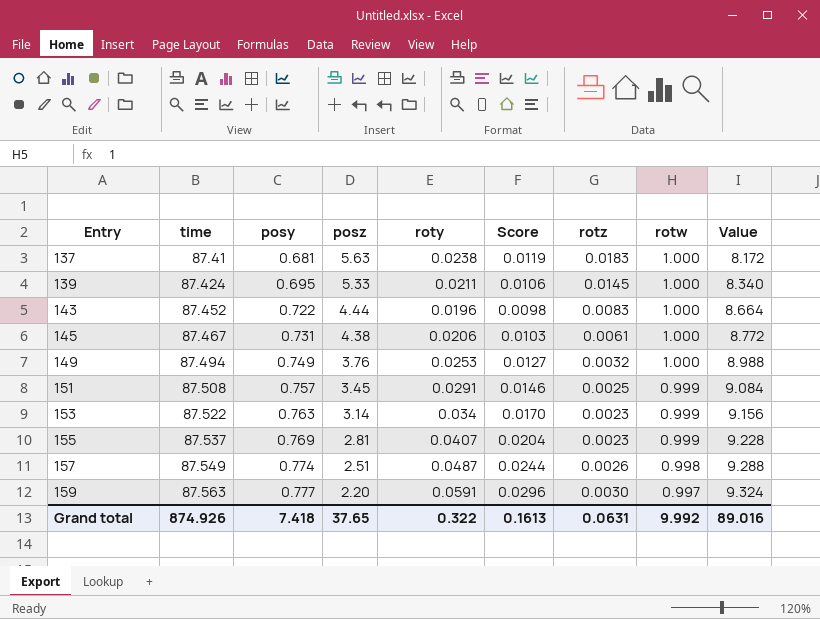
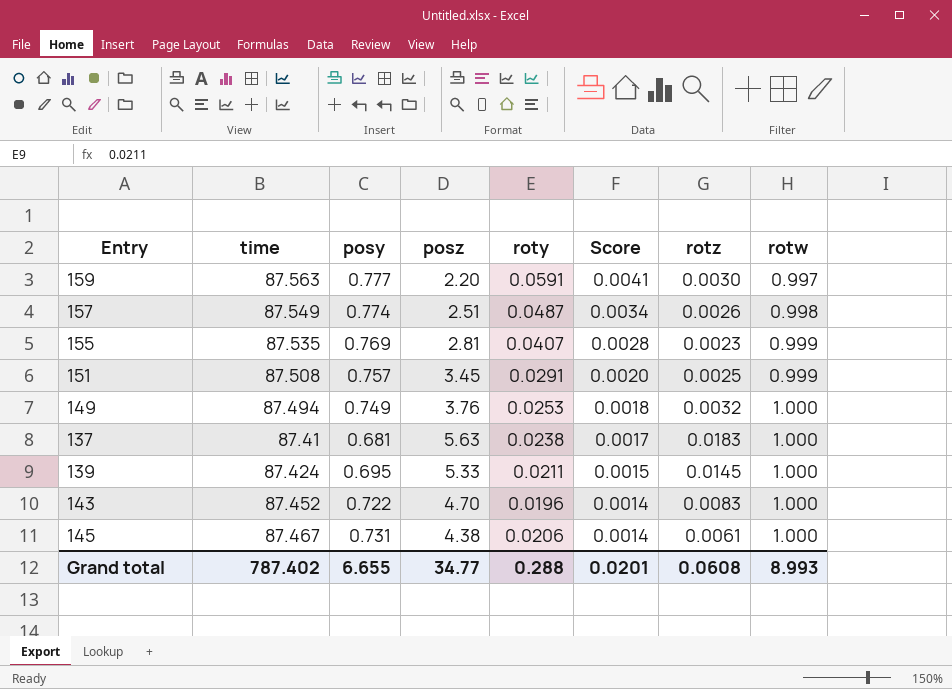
row order: Entry ascending -> Score descending
column Value | formula: [posy] * 12 -> none
column Score | formula: [roty] * 0.5 -> [roty] * 0.07
row 153: 87.522 | 0.763 | 3.14 | 0.034 | 0.0170 | 0.0023 | 0.999 | 9.156 -> none
155 | time: 87.537 -> 87.535
143 | posz: 4.44 -> 4.70
Grand total | time: 874.926 -> 787.402
Grand total | posy: 7.418 -> 6.655
Grand total | posz: 37.65 -> 34.77
Grand total | roty: 0.322 -> 0.288
Grand total | Score: 0.1613 -> 0.0201
Grand total | rotz: 0.0631 -> 0.0608
Grand total | rotw: 9.992 -> 8.993

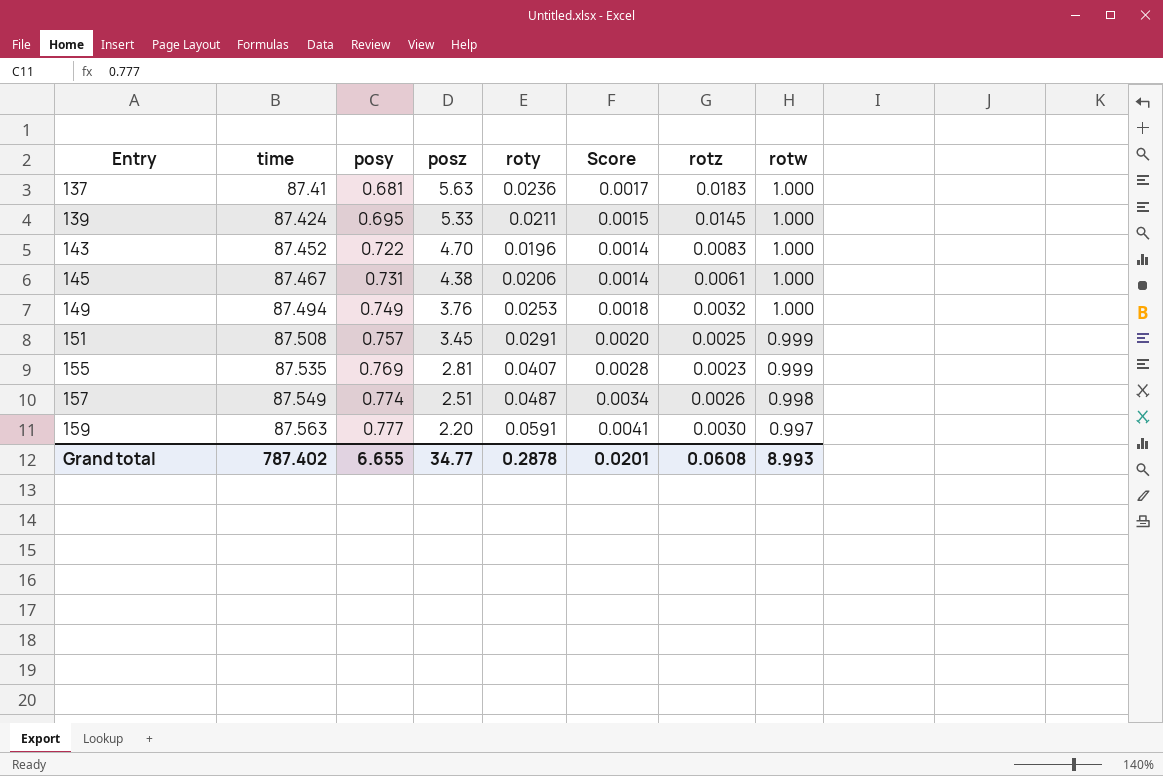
row order: Score descending -> Entry ascending
137 | roty: 0.0238 -> 0.0236
Grand total | roty: 0.288 -> 0.2878

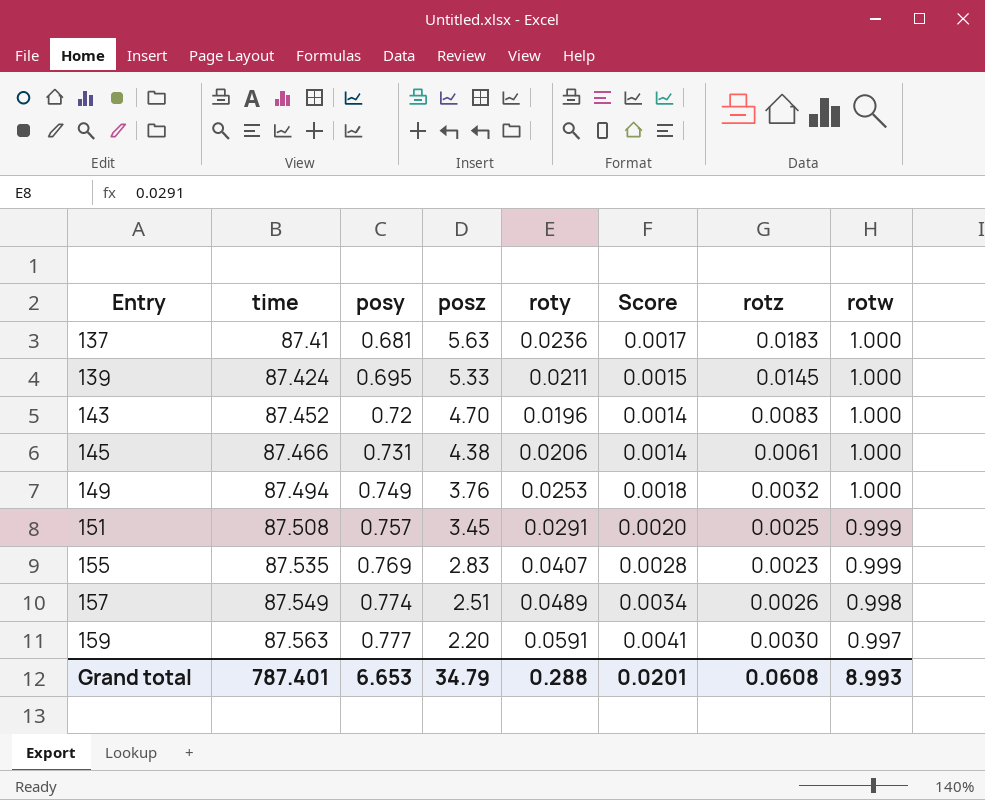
143 | posy: 0.722 -> 0.72
145 | time: 87.467 -> 87.466
155 | posz: 2.81 -> 2.83
157 | roty: 0.0487 -> 0.0489
Grand total | time: 787.402 -> 787.401
Grand total | posy: 6.655 -> 6.653
Grand total | posz: 34.77 -> 34.79
Grand total | roty: 0.2878 -> 0.288

